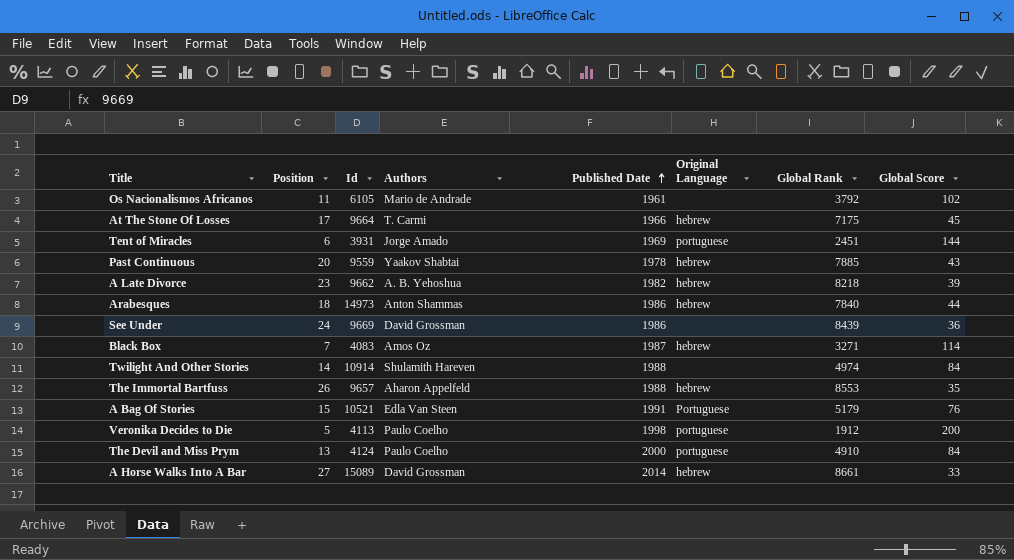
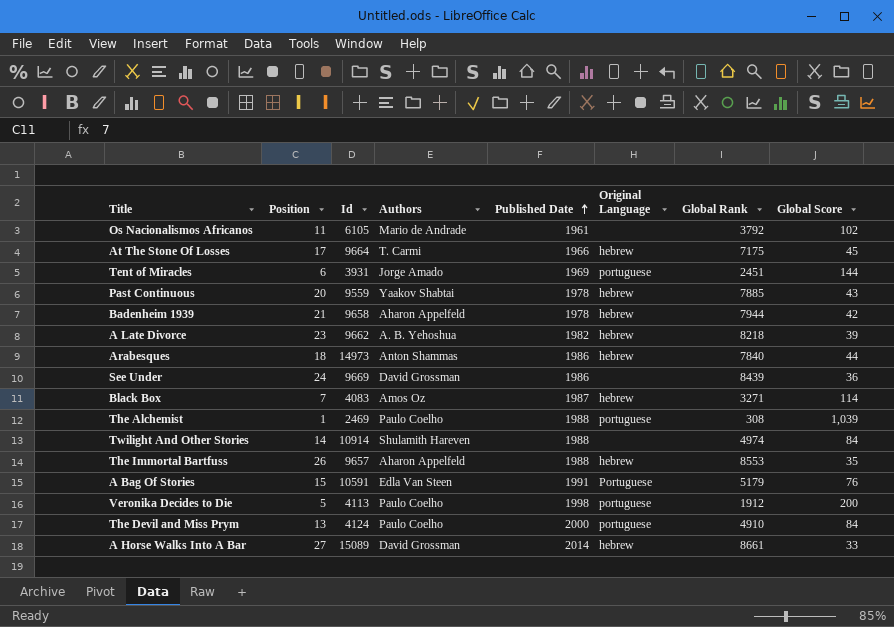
row Badenheim 1939: none -> 21 | 9658 | Aharon Appelfeld | 1978 | hebrew | 7944 | 42
row The Alchemist: none -> 1 | 2469 | Paulo Coelho | 1988 | portuguese | 308 | 1,039
A Bag Of Stories | Id: 10521 -> 10591

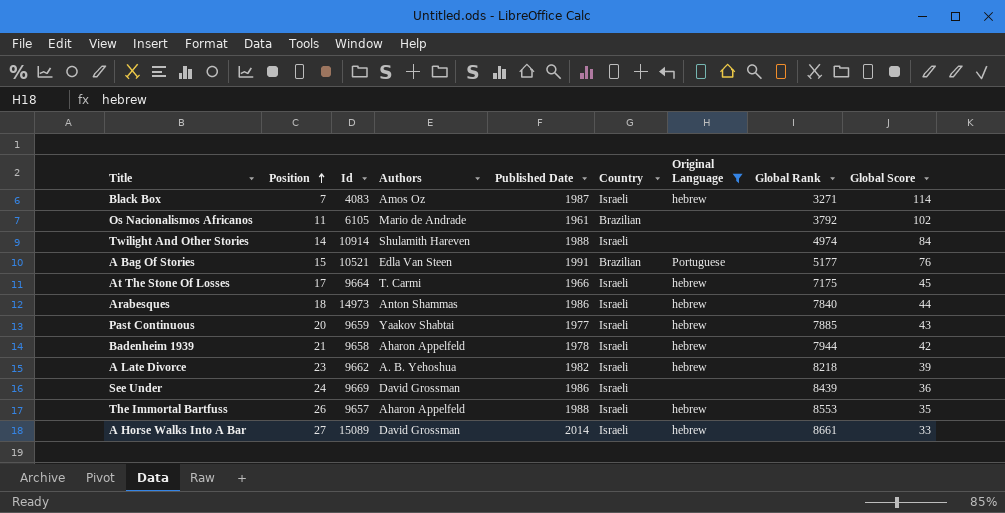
filter: none -> Original Language != portuguese
row order: Published Date ascending -> Position ascending
column Country | position: none -> 6
A Bag Of Stories | Id: 10591 -> 10521
A Bag Of Stories | Global Rank: 5179 -> 5177
Past Continuous | Id: 9559 -> 9659
Past Continuous | Published Date: 1978 -> 1977

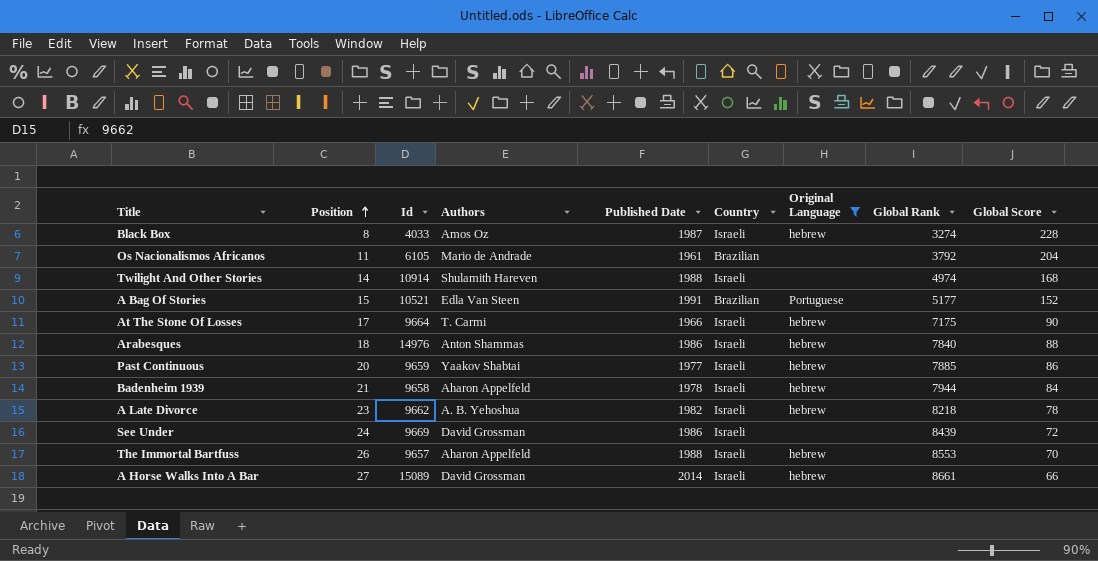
Black Box | Position: 7 -> 8
Black Box | Id: 4083 -> 4033
Black Box | Global Rank: 3271 -> 3274
Black Box | Global Score: 114 -> 228
Os Nacionalismos Africanos | Global Score: 102 -> 204
Twilight And Other Stories | Global Score: 84 -> 168
A Bag Of Stories | Global Score: 76 -> 152
At The Stone Of Losses | Global Score: 45 -> 90
Arabesques | Id: 14973 -> 14976
Arabesques | Global Score: 44 -> 88
Past Continuous | Global Score: 43 -> 86
Badenheim 1939 | Global Score: 42 -> 84
A Late Divorce | Global Score: 39 -> 78
See Under | Global Score: 36 -> 72
The Immortal Bartfuss | Global Score: 35 -> 70
A Horse Walks Into A Bar | Global Score: 33 -> 66

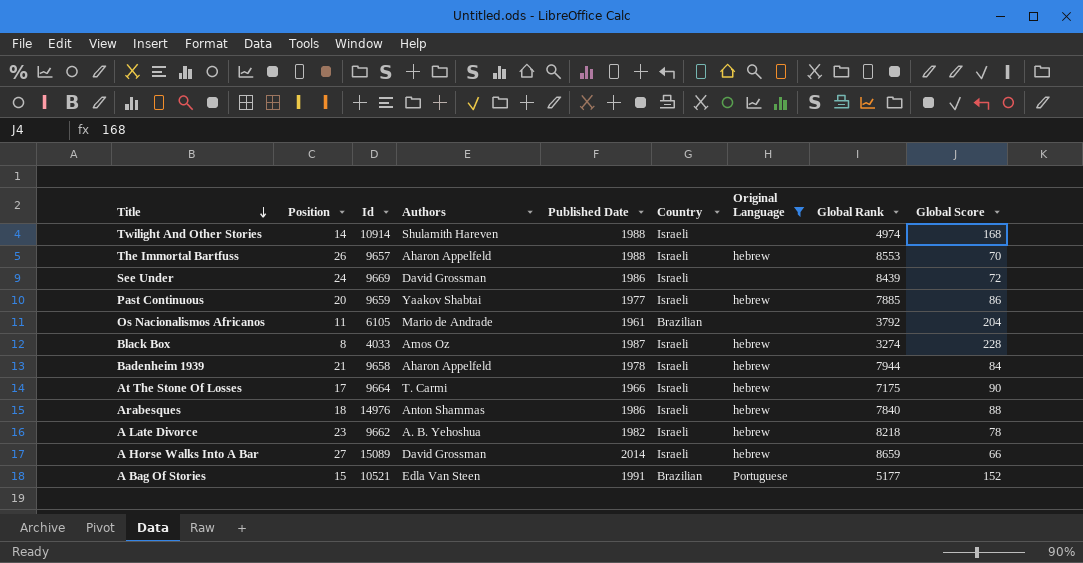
row order: Position ascending -> Title descending
A Horse Walks Into A Bar | Global Rank: 8661 -> 8659

